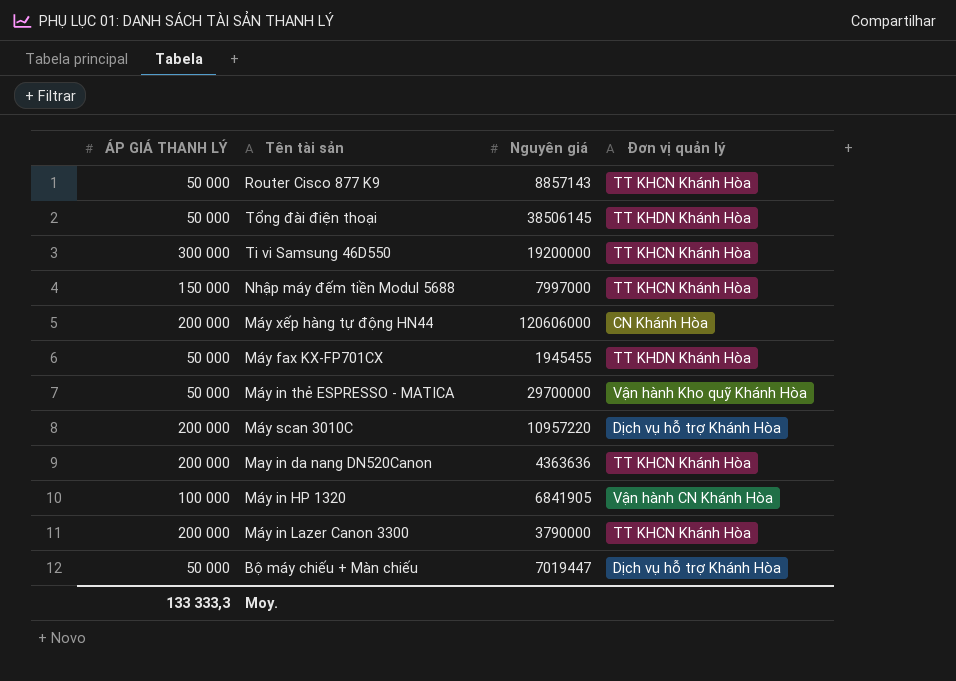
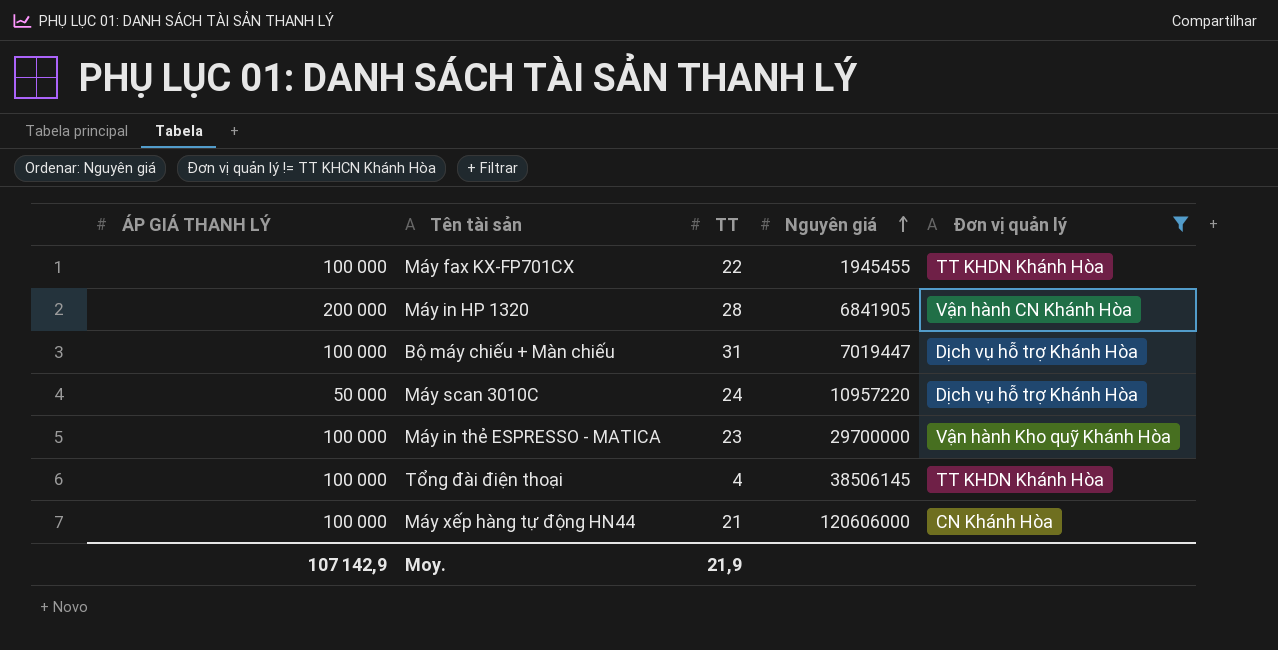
filter: none -> Đơn vị quản lý != TT KHCN Khánh Hòa
row order: none -> Nguyên giá ascending
column TT | position: none -> 3
Máy fax KX-FP701CX | ÁP GIÁ THANH LÝ: 50 000 -> 100 000
Máy in HP 1320 | ÁP GIÁ THANH LÝ: 100 000 -> 200 000
Bộ máy chiếu + Màn chiếu | ÁP GIÁ THANH LÝ: 50 000 -> 100 000
Máy scan 3010C | ÁP GIÁ THANH LÝ: 200 000 -> 50 000
Máy in thẻ ESPRESSO - MATICA | ÁP GIÁ THANH LÝ: 50 000 -> 100 000
Tổng đài điện thoại | ÁP GIÁ THANH LÝ: 50 000 -> 100 000
Máy xếp hàng tự động HN44 | ÁP GIÁ THANH LÝ: 200 000 -> 100 000
Moy. | ÁP GIÁ THANH LÝ: 133 333,3 -> 107 142,9

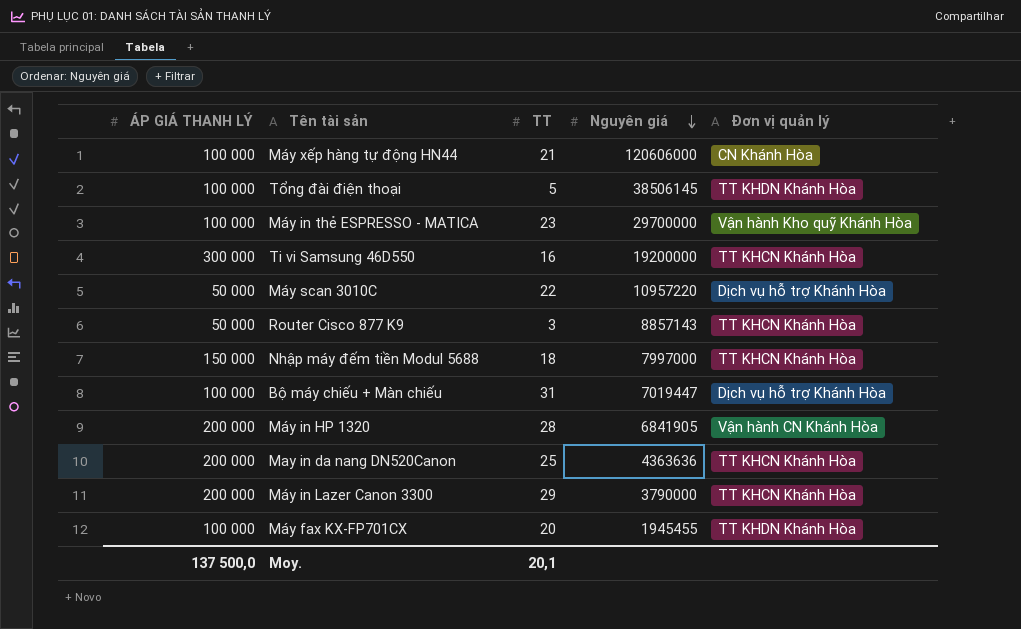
filter: Đơn vị quản lý != TT KHCN Khánh Hòa -> none
row order: Nguyên giá ascending -> Nguyên giá descending
Tổng đài điện thoại | TT: 4 -> 5
Máy scan 3010C | TT: 24 -> 22
Máy fax KX-FP701CX | TT: 22 -> 20
Moy. | ÁP GIÁ THANH LÝ: 107 142,9 -> 137 500,0
Moy. | TT: 21,9 -> 20,1

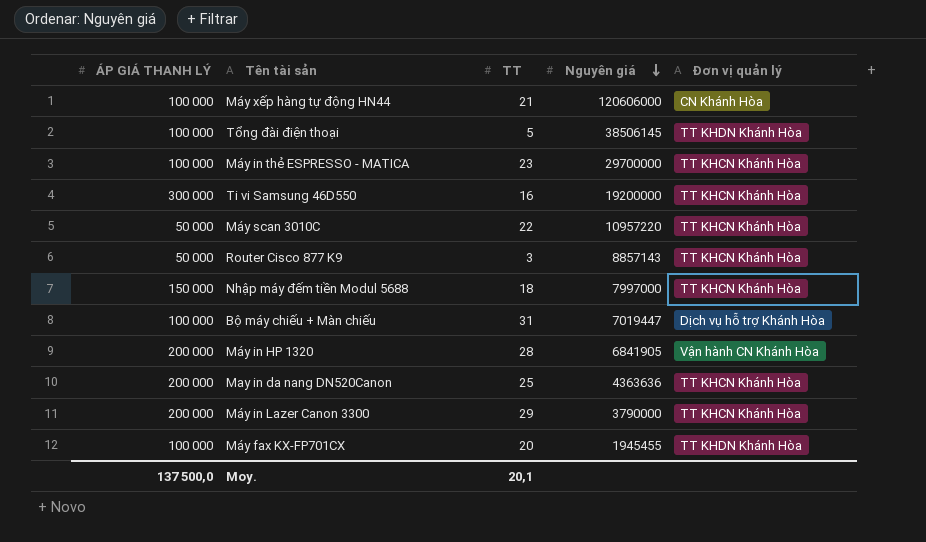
Máy in thẻ ESPRESSO - MATICA | Đơn vị quản lý: Vận hành Kho quỹ Khánh Hòa -> TT KHCN Khánh Hòa
Máy scan 3010C | Đơn vị quản lý: Dịch vụ hỗ trợ Khánh Hòa -> TT KHCN Khánh Hòa

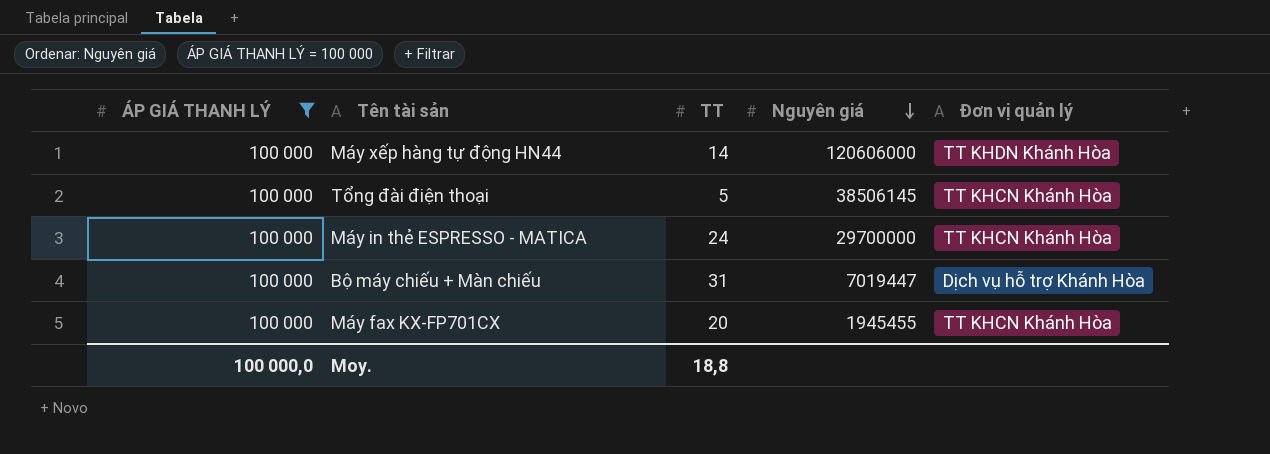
filter: none -> ÁP GIÁ THANH LÝ = 100 000
Máy xếp hàng tự động HN44 | TT: 21 -> 14
Máy xếp hàng tự động HN44 | Đơn vị quản lý: CN Khánh Hòa -> TT KHDN Khánh Hòa
Tổng đài điện thoại | Đơn vị quản lý: TT KHDN Khánh Hòa -> TT KHCN Khánh Hòa
Máy in thẻ ESPRESSO - MATICA | TT: 23 -> 24
Máy fax KX-FP701CX | Đơn vị quản lý: TT KHDN Khánh Hòa -> TT KHCN Khánh Hòa
Moy. | ÁP GIÁ THANH LÝ: 137 500,0 -> 100 000,0
Moy. | TT: 20,1 -> 18,8

